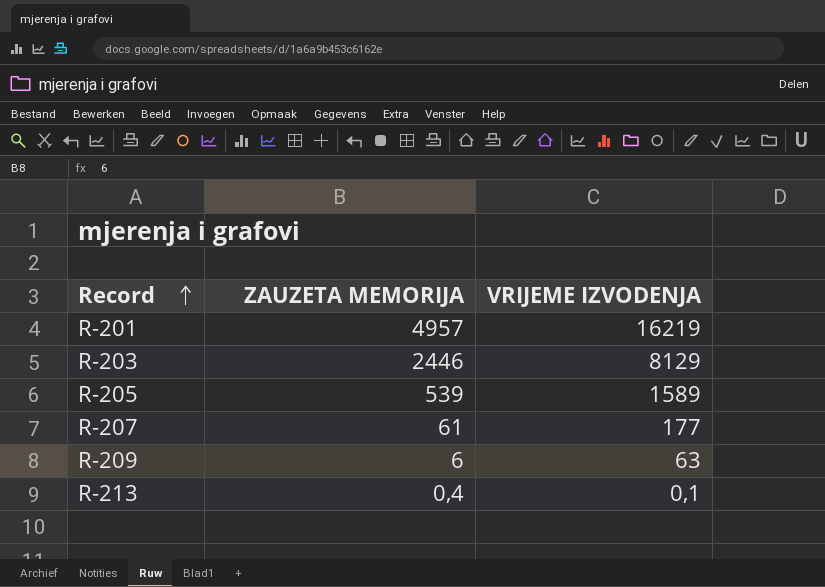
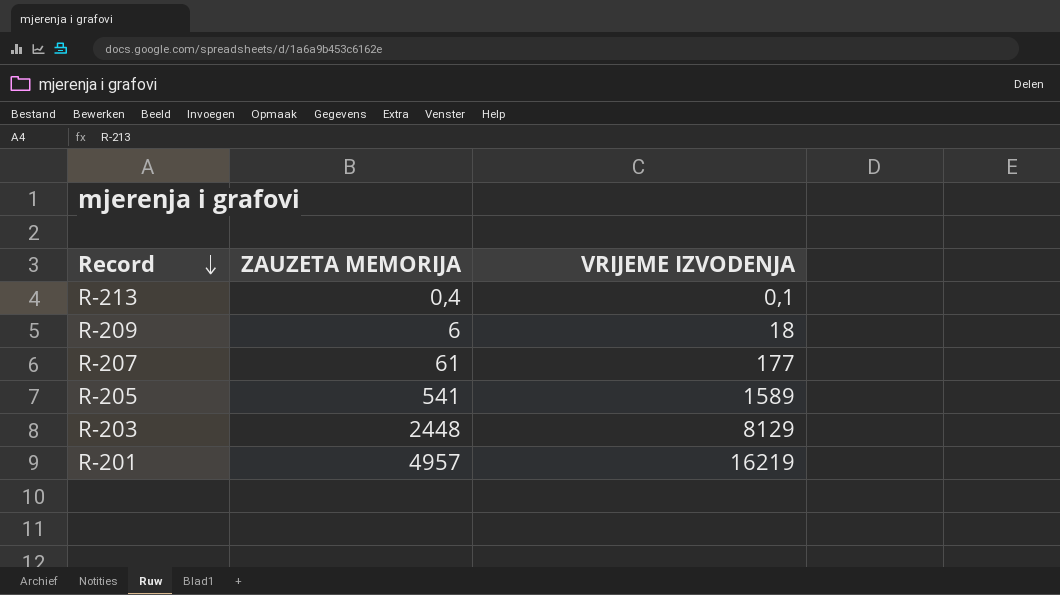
row order: Record ascending -> Record descending
R-209 | VRIJEME IZVODENJA: 63 -> 18
R-205 | ZAUZETA MEMORIJA: 539 -> 541
R-203 | ZAUZETA MEMORIJA: 2446 -> 2448

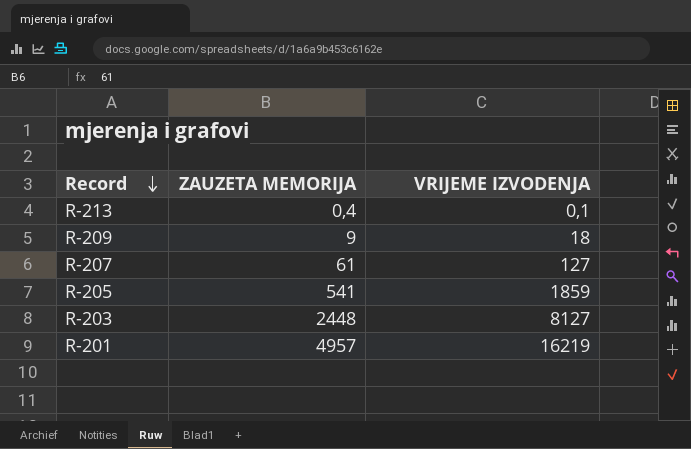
R-209 | ZAUZETA MEMORIJA: 6 -> 9
R-207 | VRIJEME IZVODENJA: 177 -> 127
R-205 | VRIJEME IZVODENJA: 1589 -> 1859
R-203 | VRIJEME IZVODENJA: 8129 -> 8127

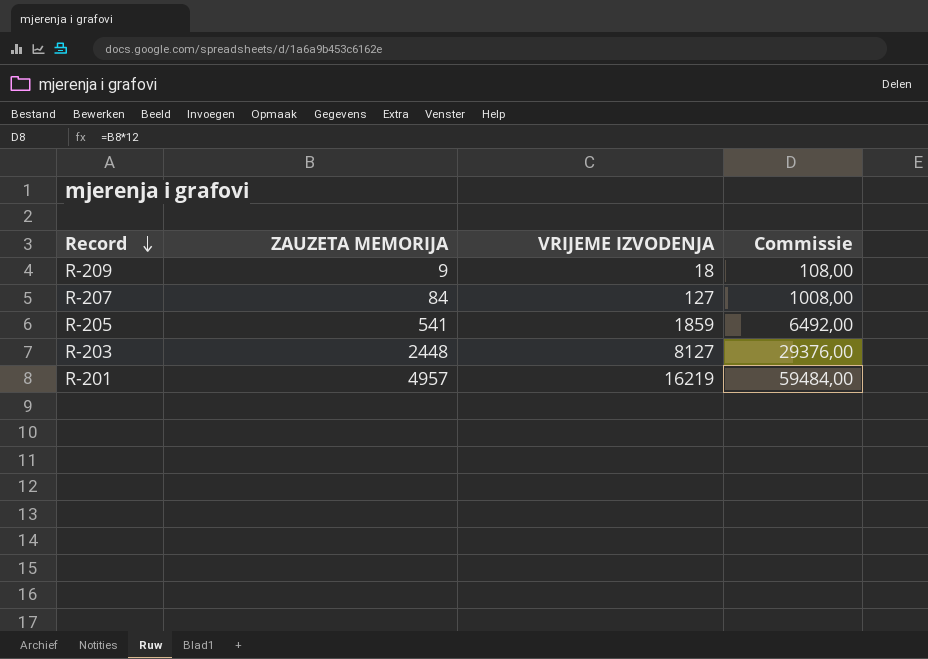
column Commissie | formula: none -> [ZAUZETA MEMORIJA] * 12
row R-213: 0,4 | 0,1 -> none
R-207 | ZAUZETA MEMORIJA: 61 -> 84

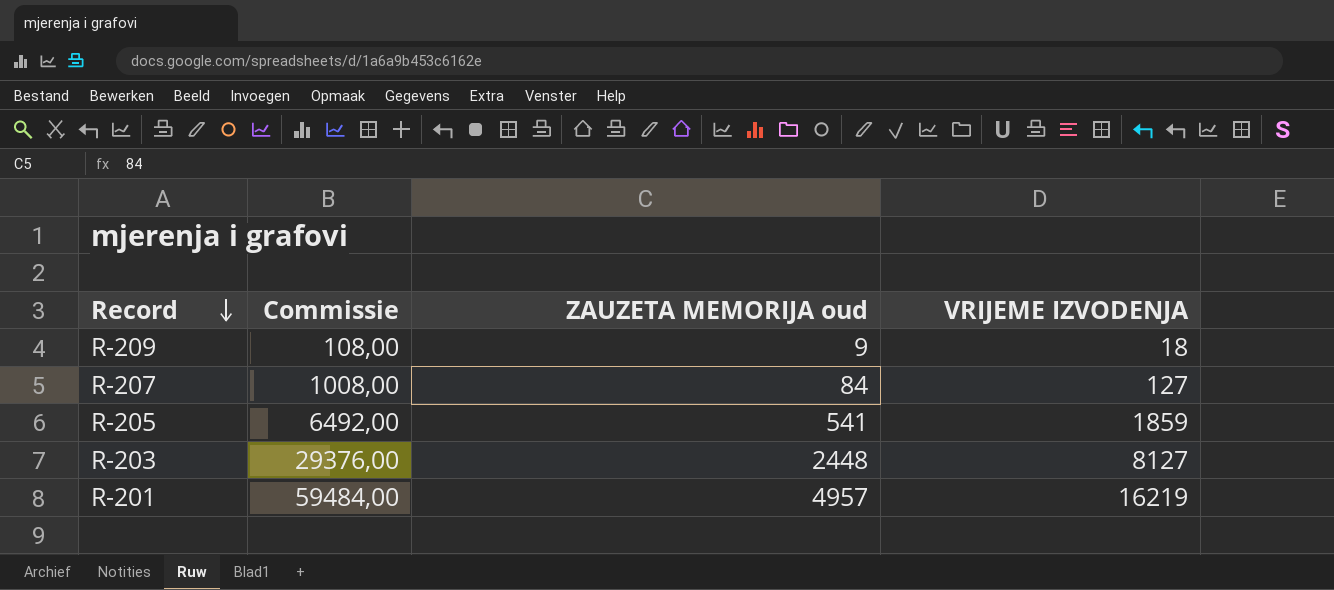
column Commissie | position: 4 -> 2
column name: ZAUZETA MEMORIJA -> ZAUZETA MEMORIJA oud

